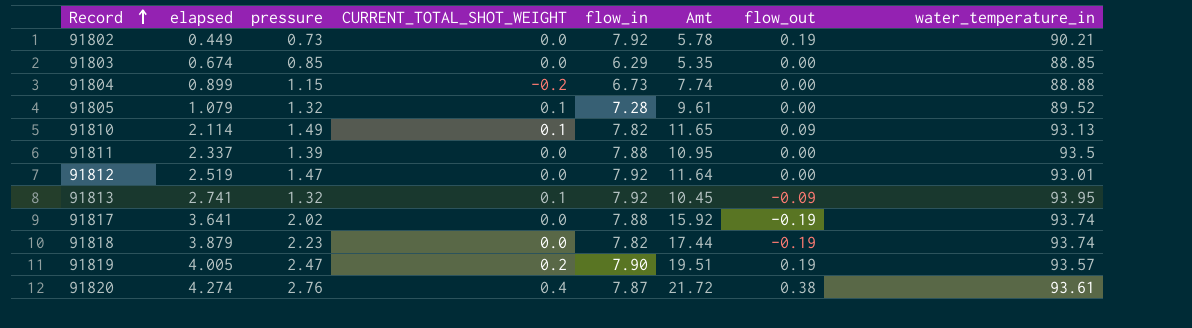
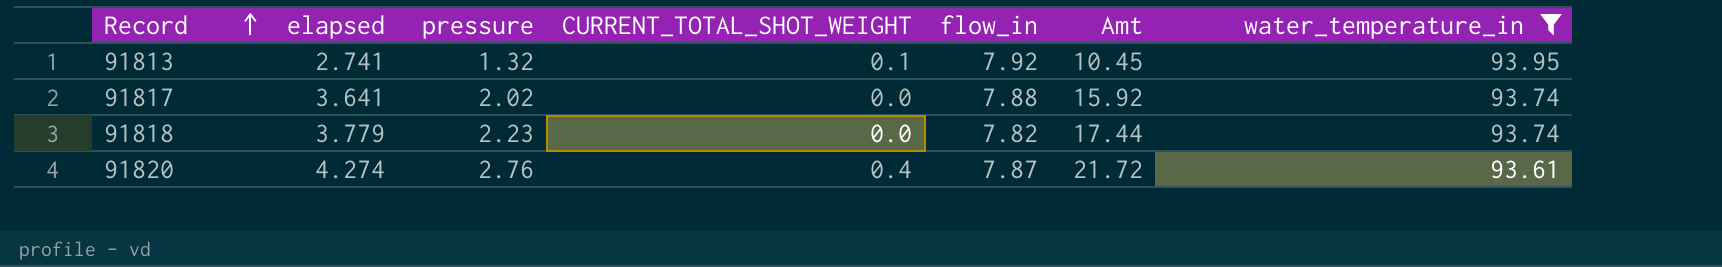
filter: none -> water_temperature_in >= 93.61
column flow_out | position: 7 -> none
91818 | elapsed: 3.879 -> 3.779

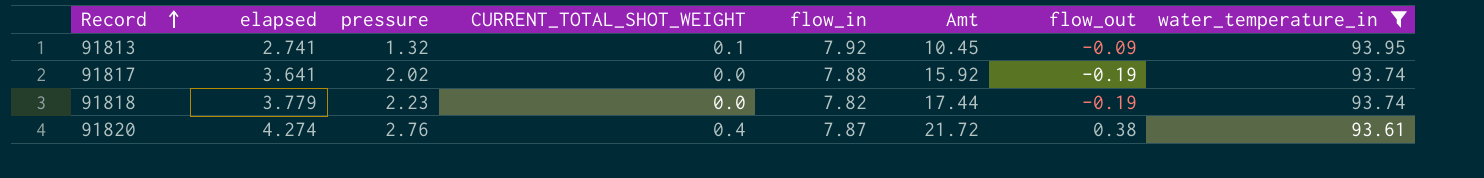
column flow_out | position: none -> 7

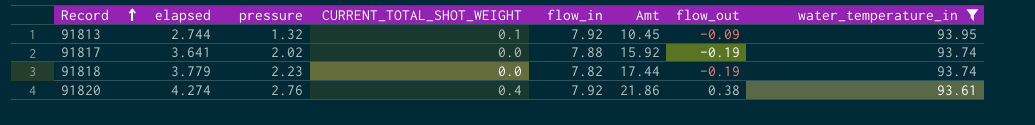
91813 | elapsed: 2.741 -> 2.744
91820 | flow_in: 7.87 -> 7.92
91820 | Amt: 21.72 -> 21.86

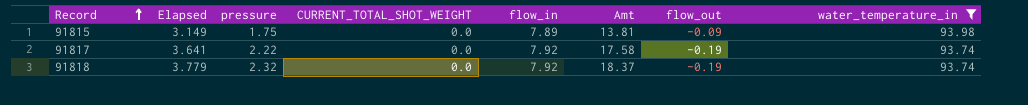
column name: elapsed -> Elapsed
row 91813: 2.744 | 1.32 | 0.1 | 7.92 | 10.45 | -0.09 | 93.95 -> none
row 91820: 4.274 | 2.76 | 0.4 | 7.92 | 21.86 | 0.38 | 93.61 -> none
row 91815: none -> 3.149 | 1.75 | 0.0 | 7.89 | 13.81 | -0.09 | 93.98
91817 | pressure: 2.02 -> 2.22
91817 | flow_in: 7.88 -> 7.92
91817 | Amt: 15.92 -> 17.58
91818 | pressure: 2.23 -> 2.32
91818 | flow_in: 7.82 -> 7.92
91818 | Amt: 17.44 -> 18.37

